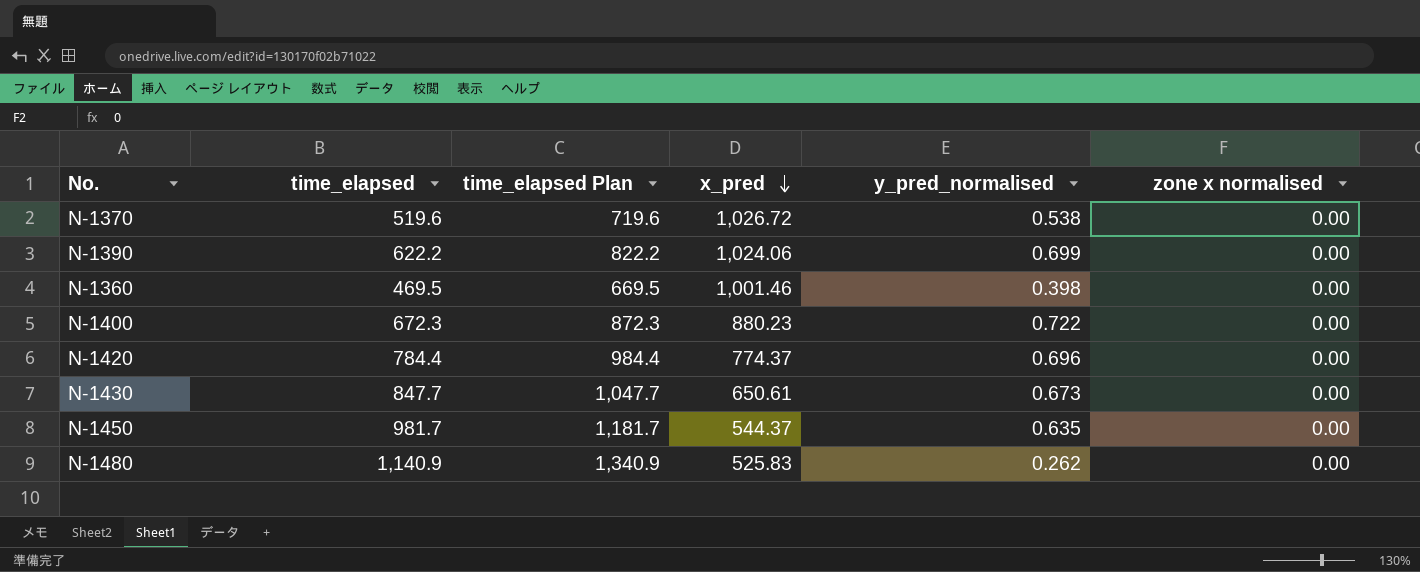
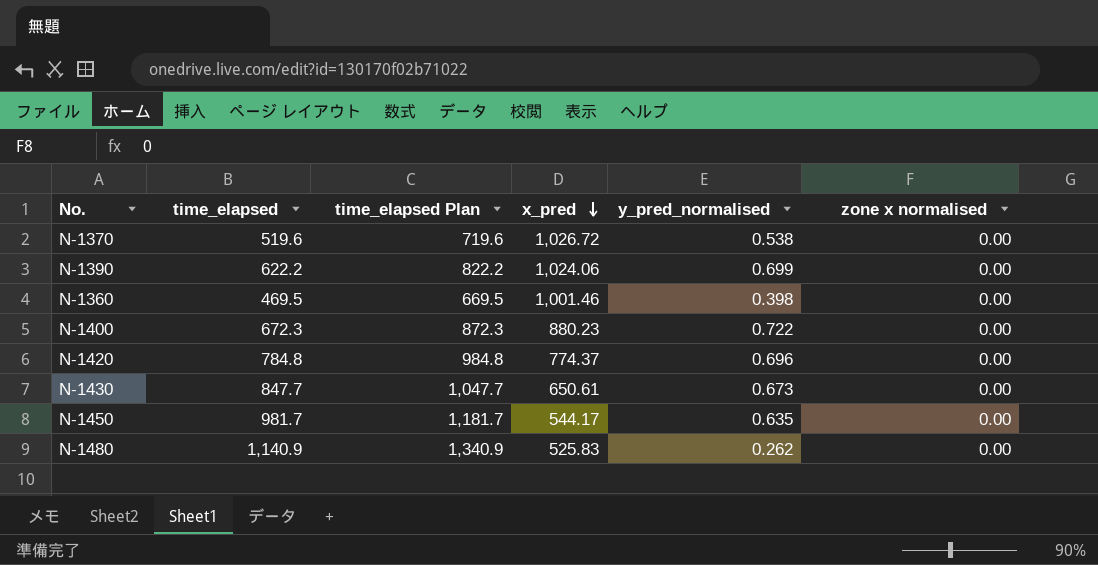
N-1420 | time_elapsed: 784.4 -> 784.8
N-1420 | time_elapsed Plan: 984.4 -> 984.8
N-1450 | x_pred: 544.37 -> 544.17

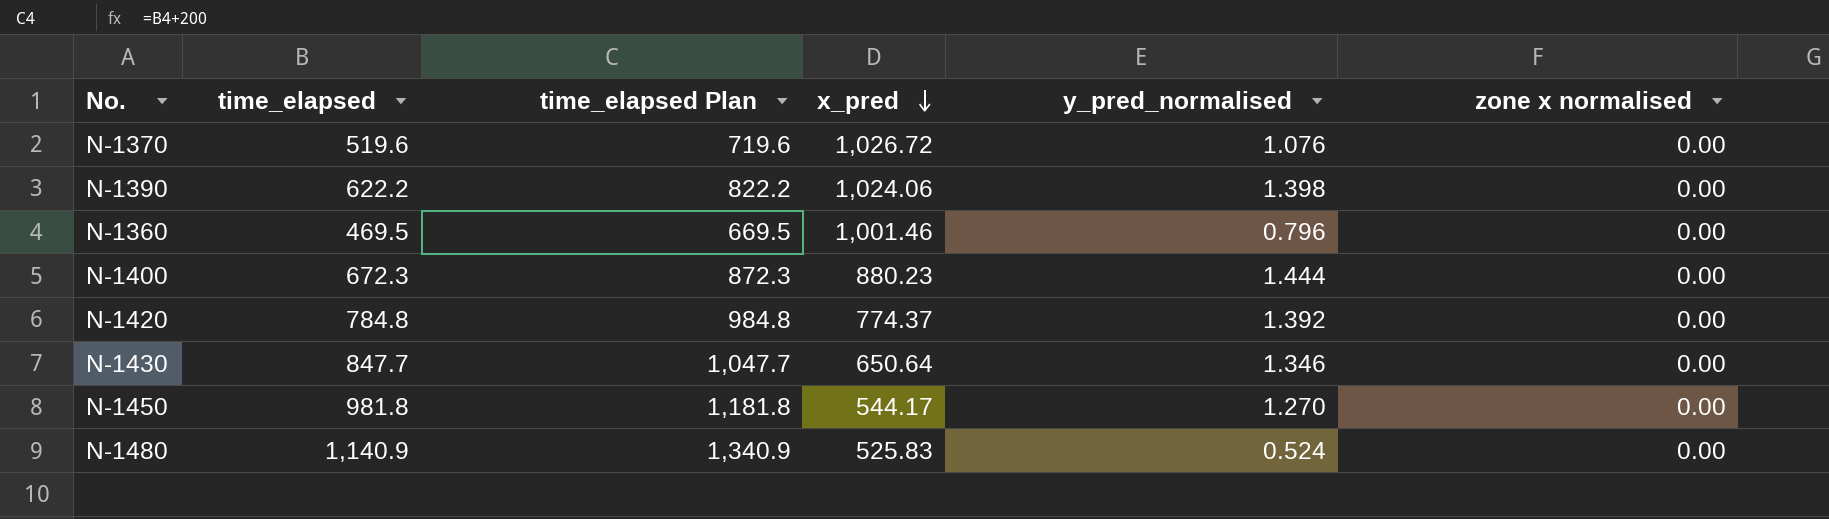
N-1370 | y_pred_normalised: 0.538 -> 1.076
N-1390 | y_pred_normalised: 0.699 -> 1.398
N-1360 | y_pred_normalised: 0.398 -> 0.796
N-1400 | y_pred_normalised: 0.722 -> 1.444
N-1420 | y_pred_normalised: 0.696 -> 1.392
N-1430 | x_pred: 650.61 -> 650.64
N-1430 | y_pred_normalised: 0.673 -> 1.346
N-1450 | time_elapsed: 981.7 -> 981.8
N-1450 | time_elapsed Plan: 1,181.7 -> 1,181.8
N-1450 | y_pred_normalised: 0.635 -> 1.270
N-1480 | y_pred_normalised: 0.262 -> 0.524

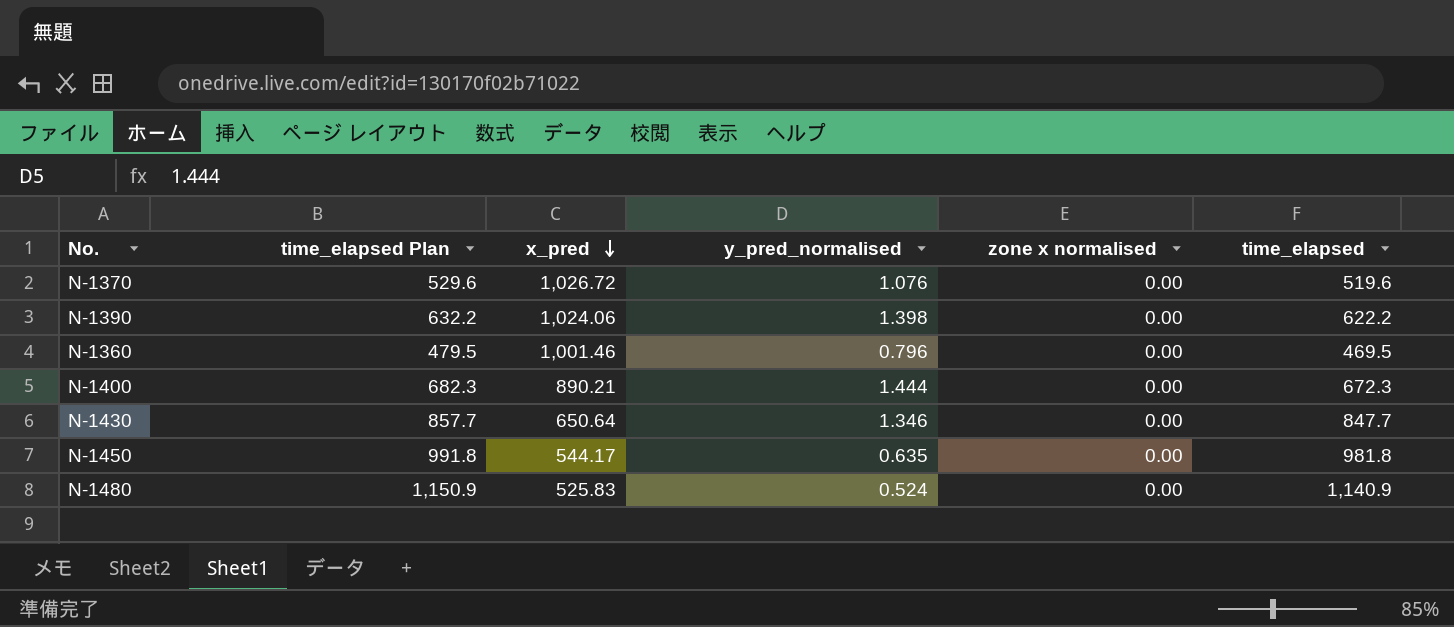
column time_elapsed Plan | formula: [time_elapsed] + 200 -> [time_elapsed] + 10
column time_elapsed | position: 2 -> 6
row N-1420: 784.8 | 984.8 | 774.37 | 1.392 | 0.00 -> none
N-1400 | x_pred: 880.23 -> 890.21
N-1450 | y_pred_normalised: 1.270 -> 0.635

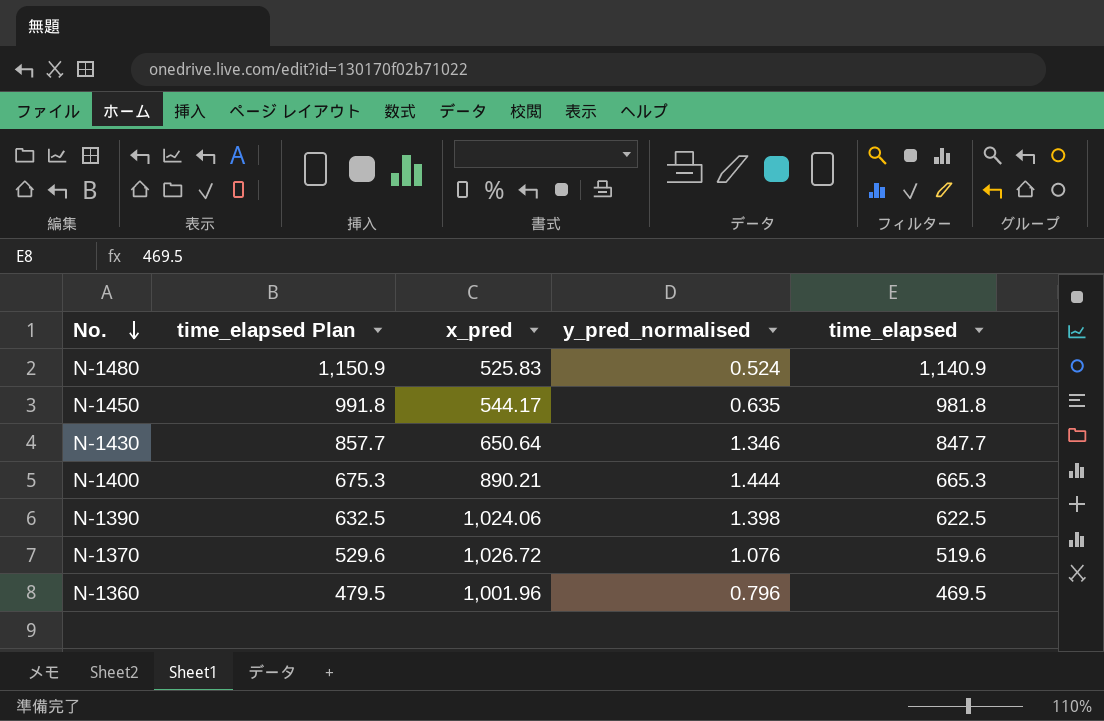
row order: x_pred descending -> No. descending
column zone x normalised | position: 5 -> none
N-1400 | time_elapsed Plan: 682.3 -> 675.3
N-1400 | time_elapsed: 672.3 -> 665.3
N-1390 | time_elapsed Plan: 632.2 -> 632.5
N-1390 | time_elapsed: 622.2 -> 622.5
N-1360 | x_pred: 1,001.46 -> 1,001.96

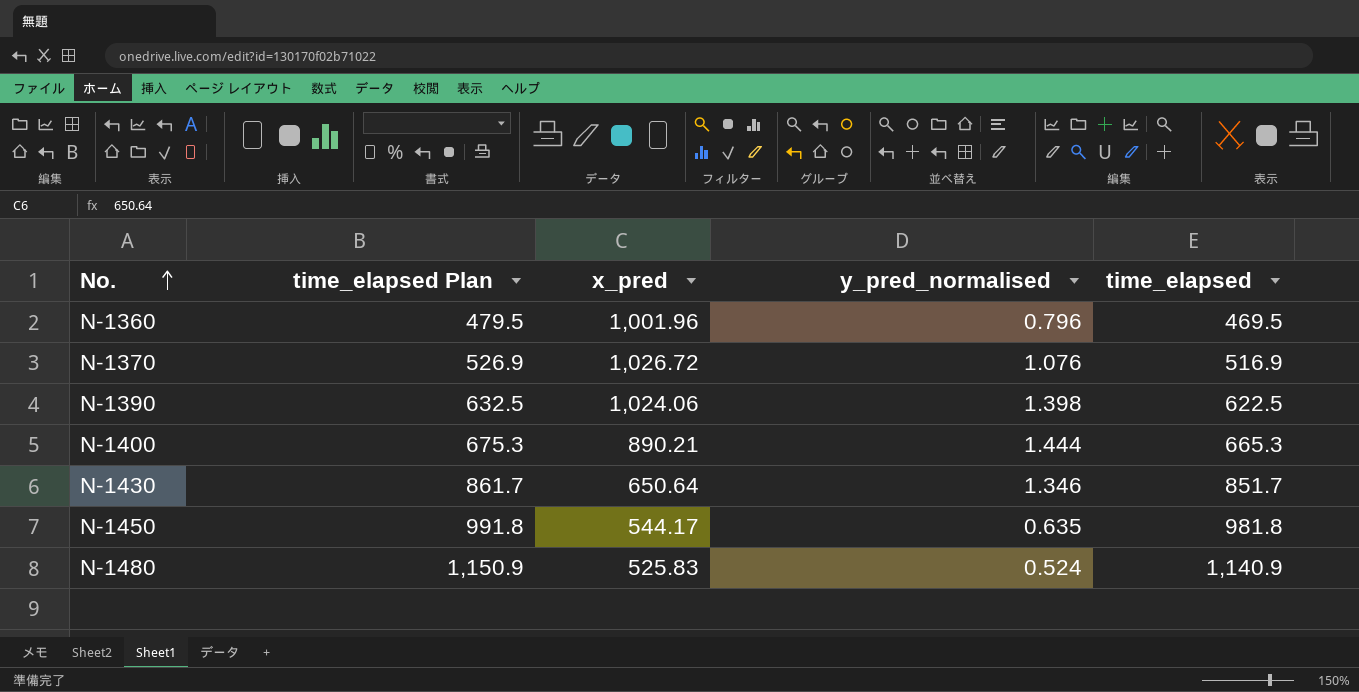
row order: No. descending -> No. ascending
N-1370 | time_elapsed Plan: 529.6 -> 526.9
N-1370 | time_elapsed: 519.6 -> 516.9
N-1430 | time_elapsed Plan: 857.7 -> 861.7
N-1430 | time_elapsed: 847.7 -> 851.7

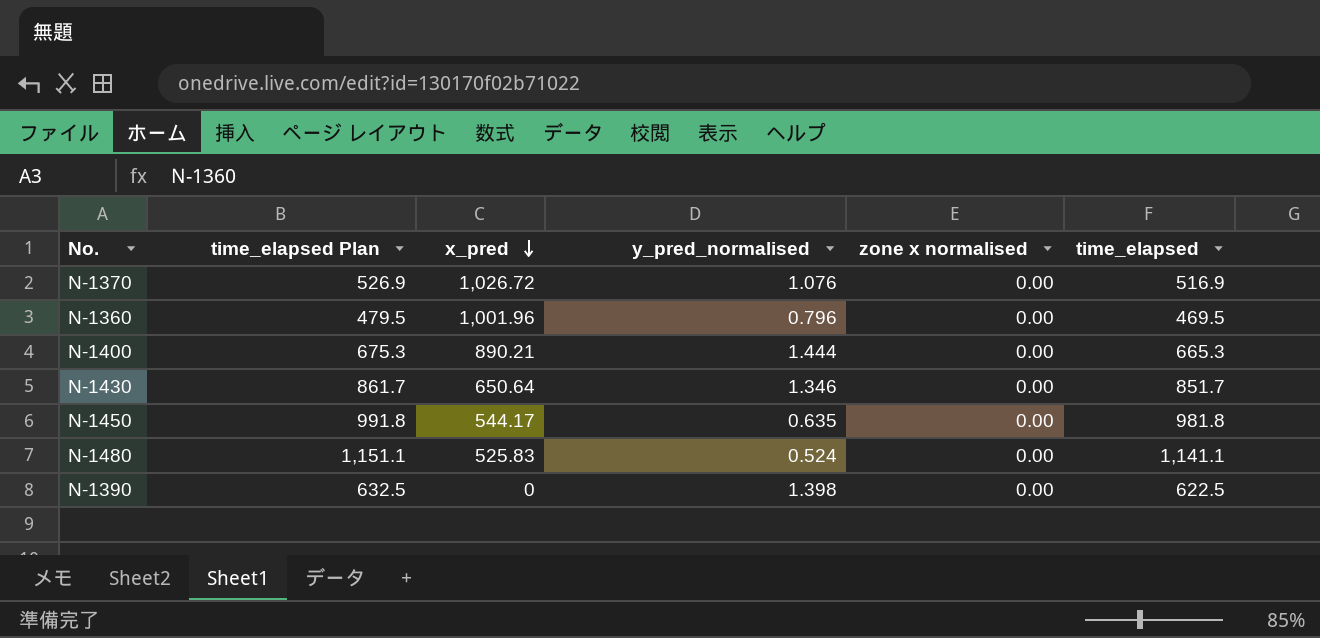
row order: No. ascending -> x_pred descending
column zone x normalised | position: none -> 5
N-1480 | time_elapsed Plan: 1,150.9 -> 1,151.1
N-1480 | time_elapsed: 1,140.9 -> 1,141.1
N-1390 | x_pred: 1,024.06 -> 0

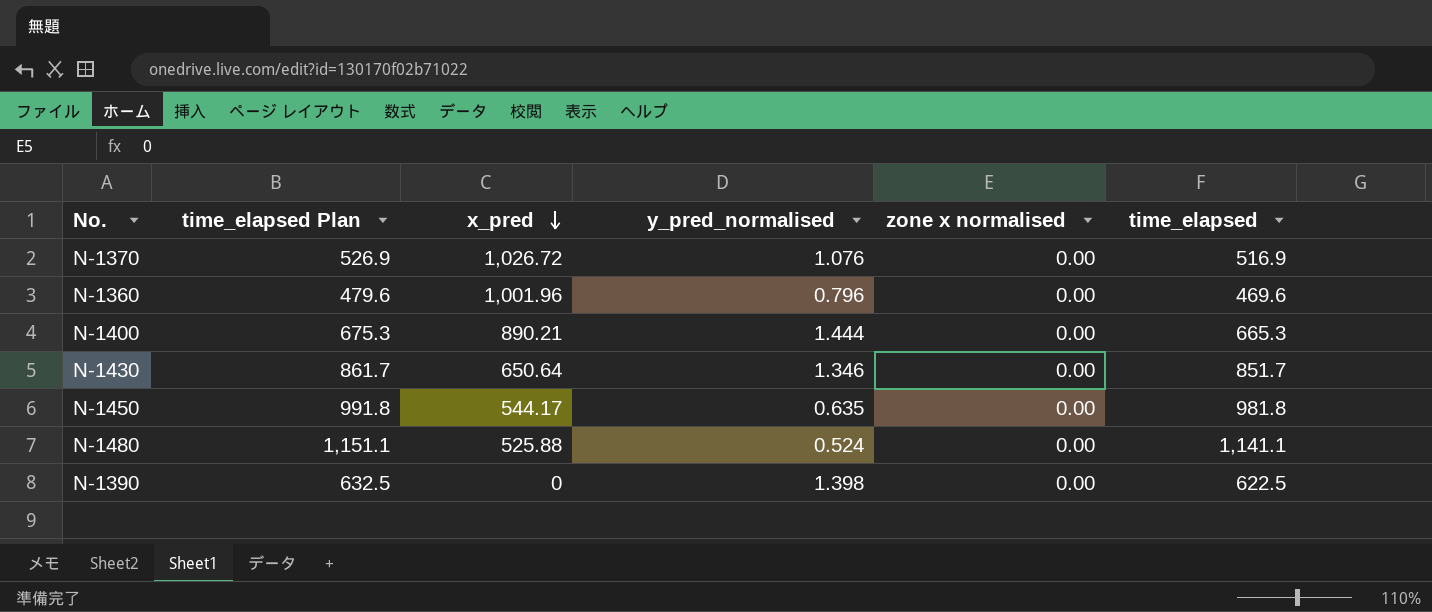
N-1360 | time_elapsed Plan: 479.5 -> 479.6
N-1360 | time_elapsed: 469.5 -> 469.6
N-1480 | x_pred: 525.83 -> 525.88

